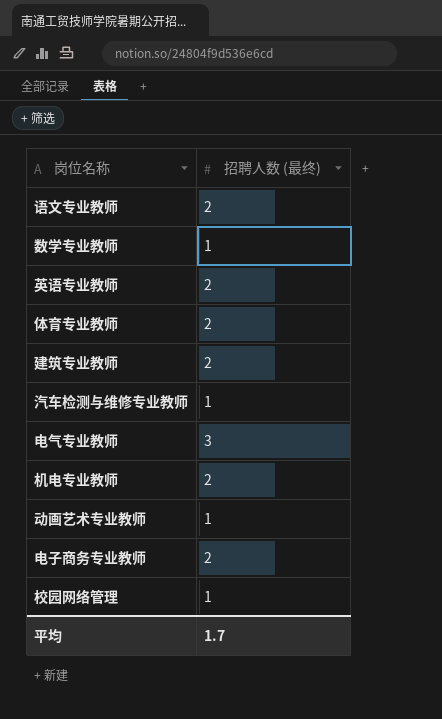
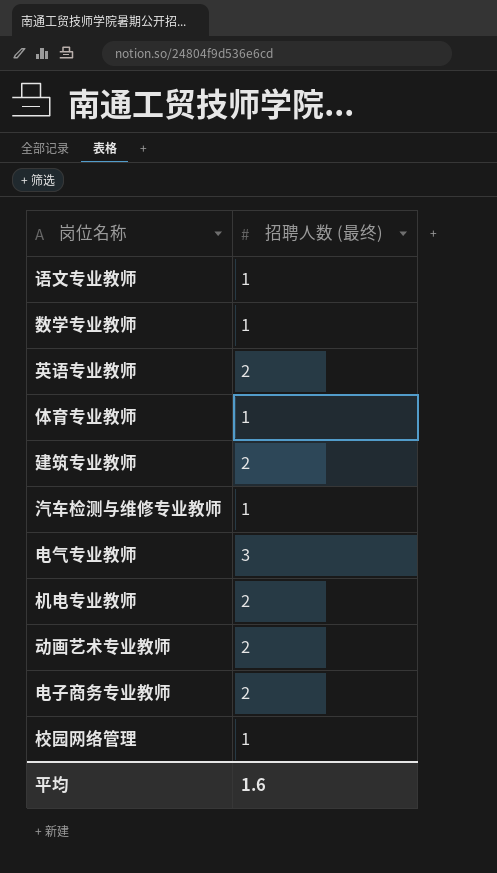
语文专业教师 | 招聘人数 (最终): 2 -> 1
体育专业教师 | 招聘人数 (最终): 2 -> 1
动画艺术专业教师 | 招聘人数 (最终): 1 -> 2
平均 | 招聘人数 (最终): 1.7 -> 1.6

